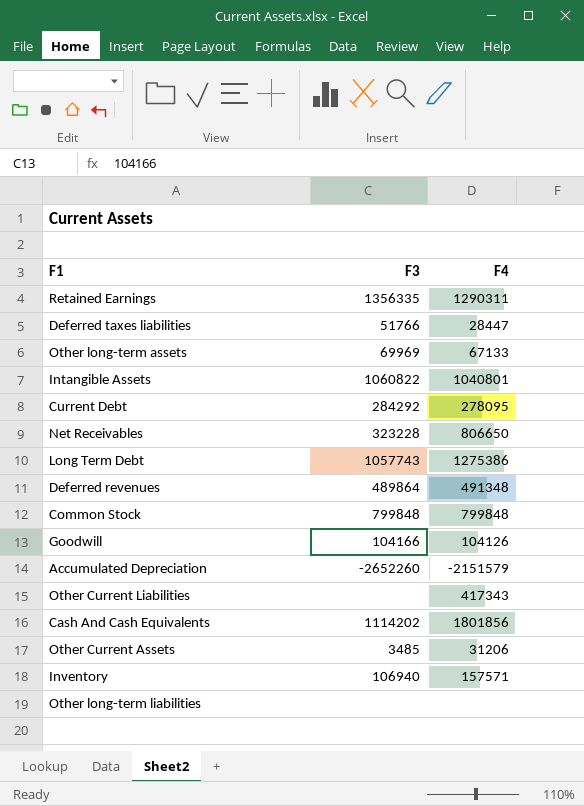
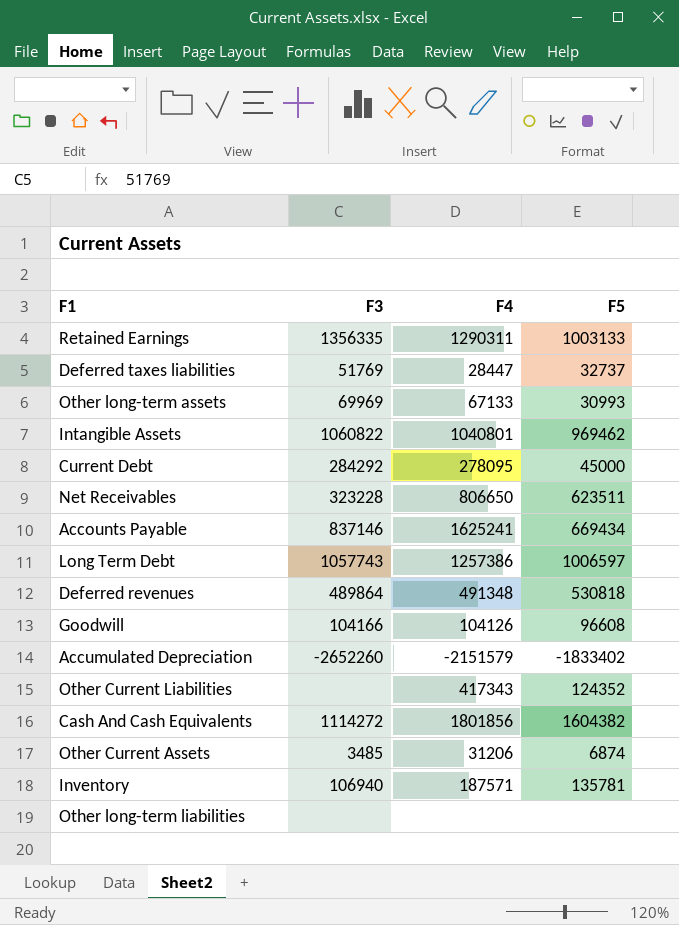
column F5 | position: none -> 4
row Common Stock: 799848 | 799848 -> none
Deferred taxes liabilities | F3: 51766 -> 51769
row Accounts Payable: none -> 837146 | 1625241 | 669434
Long Term Debt | F4: 1275386 -> 1257386
Cash And Cash Equivalents | F3: 1114202 -> 1114272
Inventory | F4: 157571 -> 187571

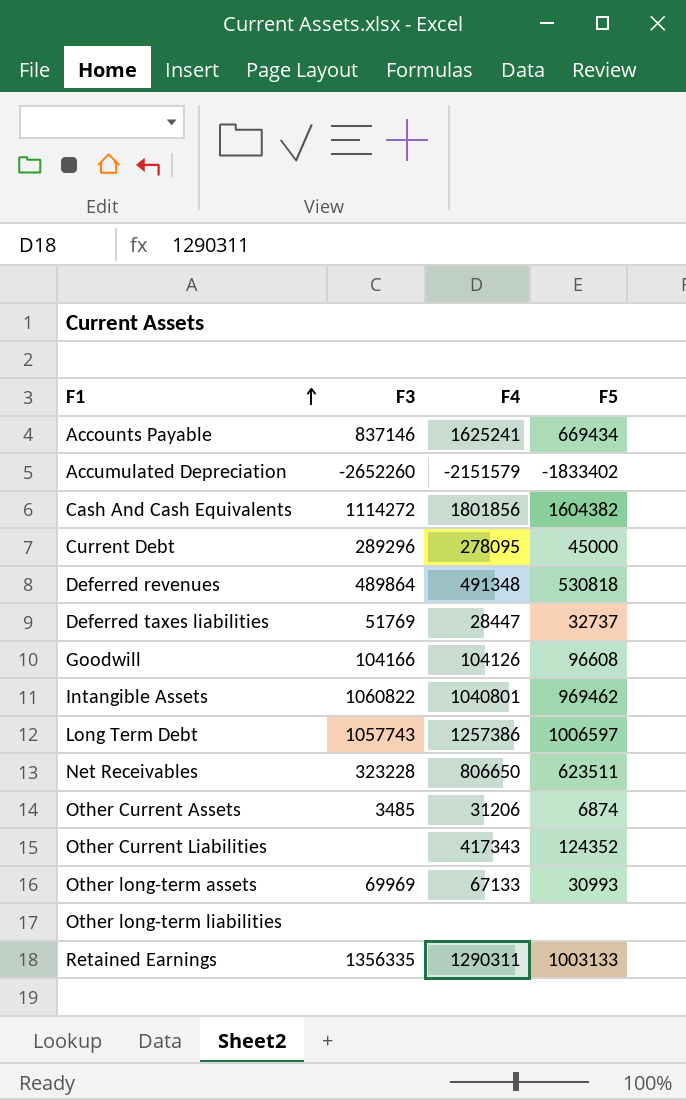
row order: none -> F1 ascending
row Inventory: 106940 | 187571 | 135781 -> none
Current Debt | F3: 284292 -> 289296

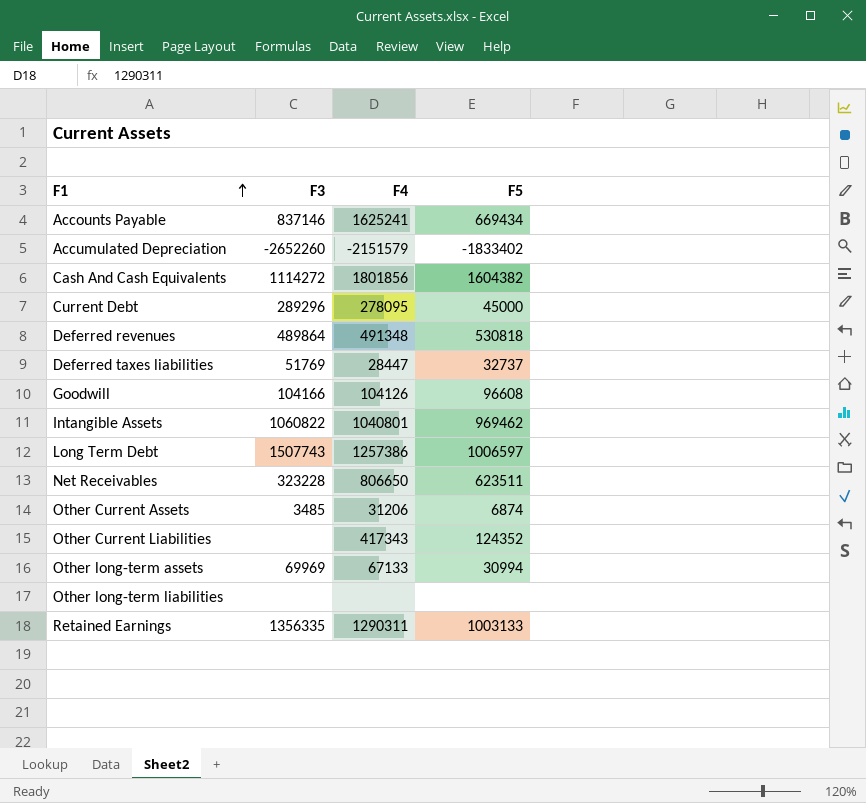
Long Term Debt | F3: 1057743 -> 1507743
Other long-term assets | F5: 30993 -> 30994

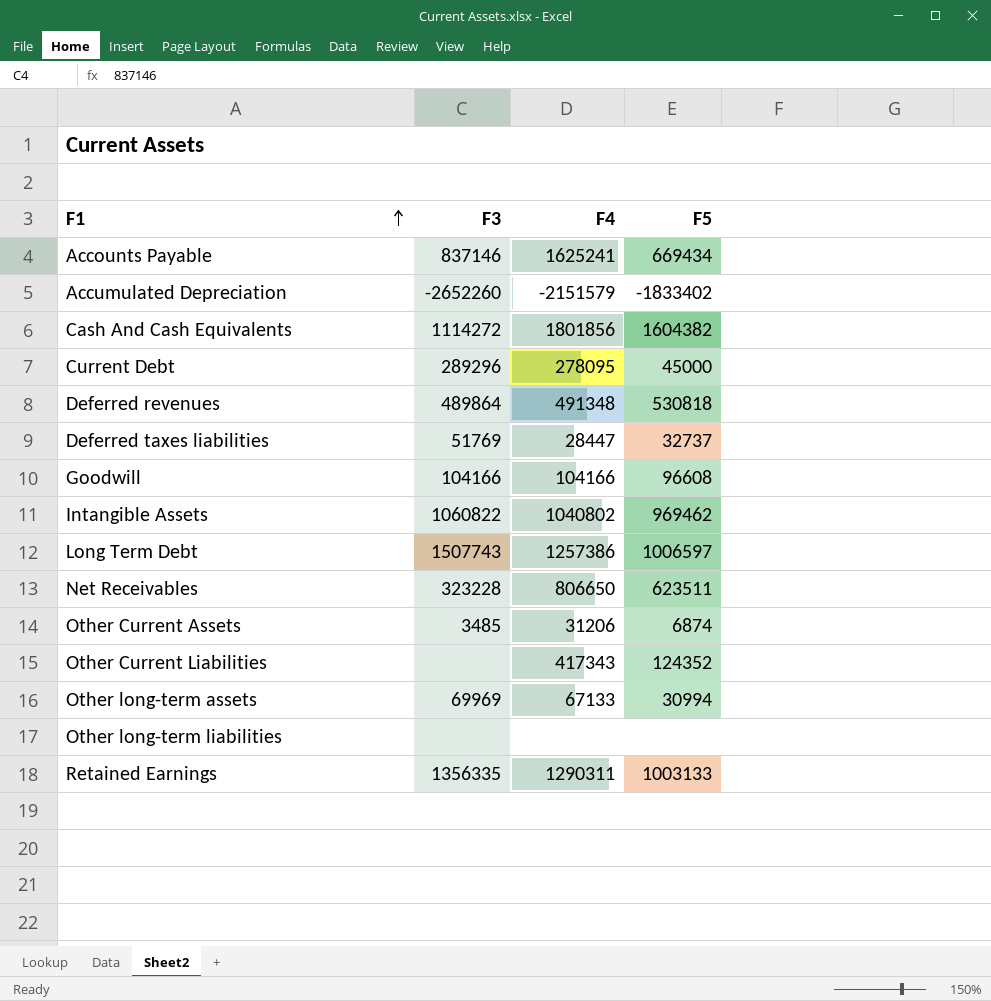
Goodwill | F4: 104126 -> 104166
Intangible Assets | F4: 1040801 -> 1040802

